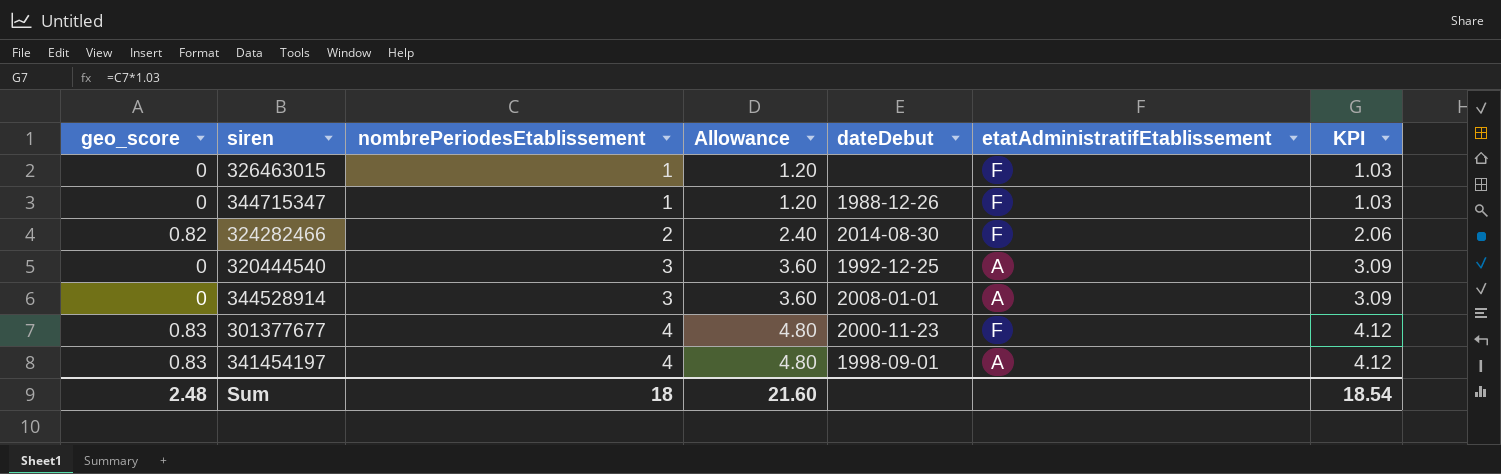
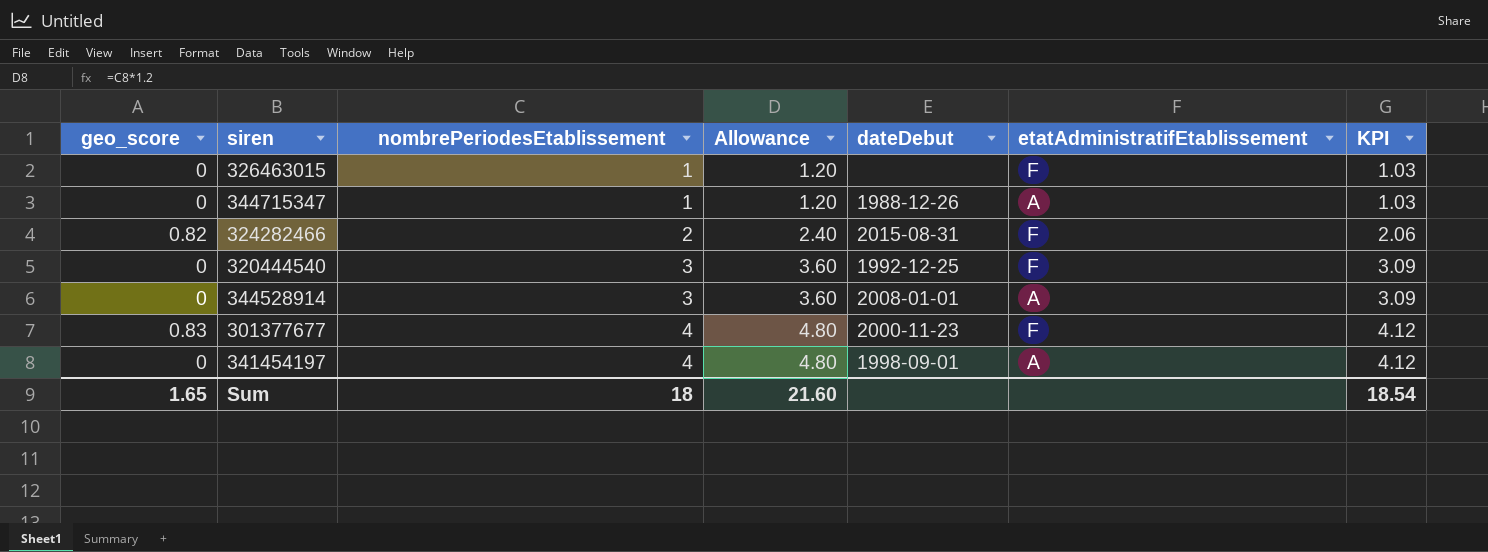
344715347 | etatAdministratifEtablissement: F -> A
324282466 | dateDebut: 2014-08-30 -> 2015-08-31
320444540 | etatAdministratifEtablissement: A -> F
341454197 | geo_score: 0.83 -> 0
Sum | geo_score: 2.48 -> 1.65

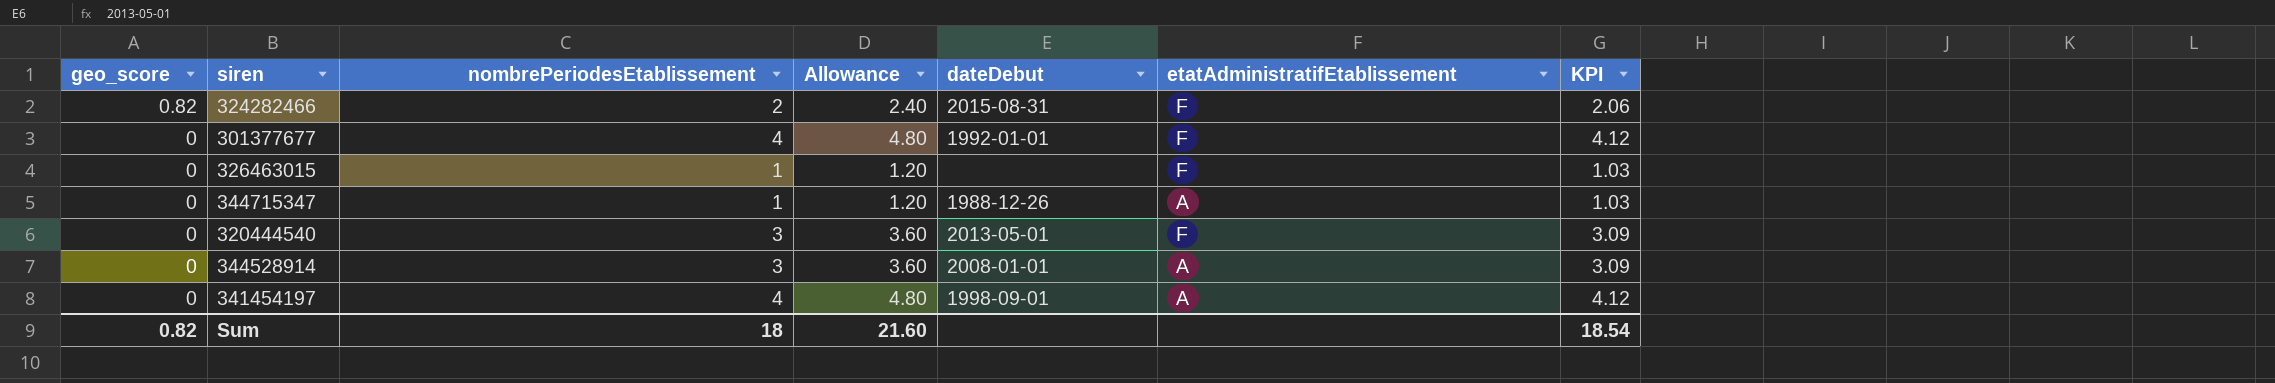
row order: nombrePeriodesEtablissement ascending -> geo_score descending
301377677 | geo_score: 0.83 -> 0
301377677 | dateDebut: 2000-11-23 -> 1992-01-01
320444540 | dateDebut: 1992-12-25 -> 2013-05-01
Sum | geo_score: 1.65 -> 0.82

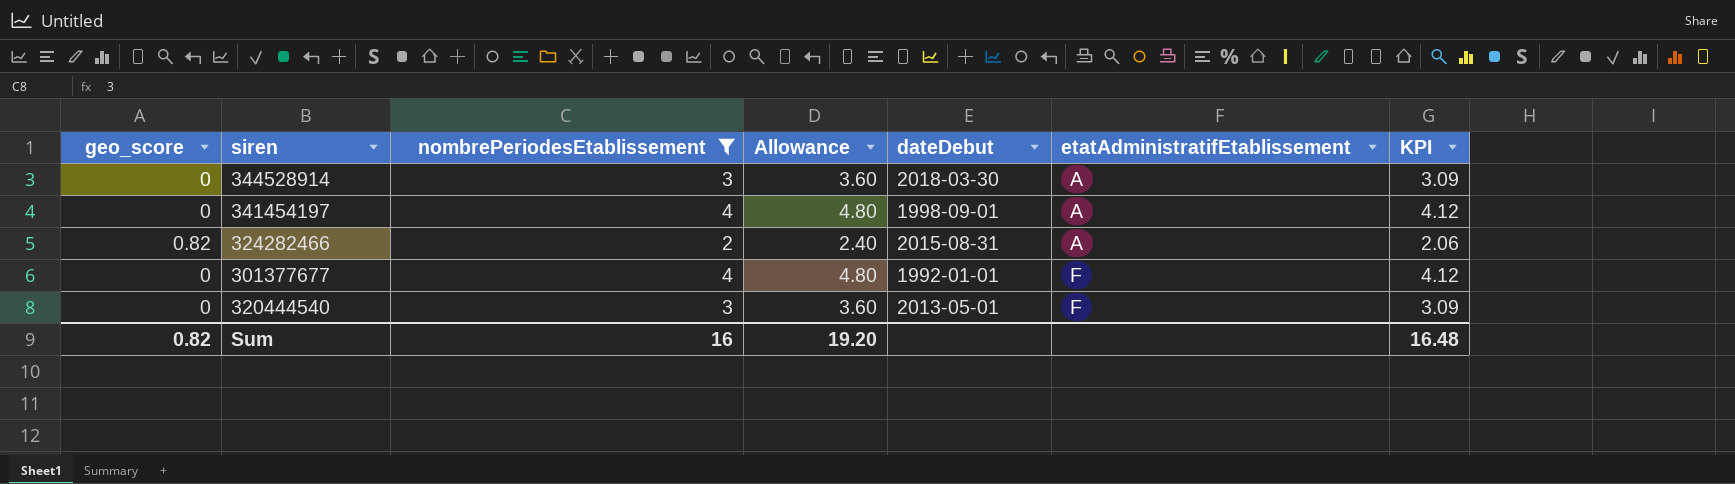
filter: none -> nombrePeriodesEtablissement != 1
row order: geo_score descending -> etatAdministratifEtablissement ascending
344528914 | dateDebut: 2008-01-01 -> 2018-03-30
324282466 | etatAdministratifEtablissement: F -> A
Sum | nombrePeriodesEtablissement: 18 -> 16
Sum | Allowance: 21.60 -> 19.20
Sum | KPI: 18.54 -> 16.48

